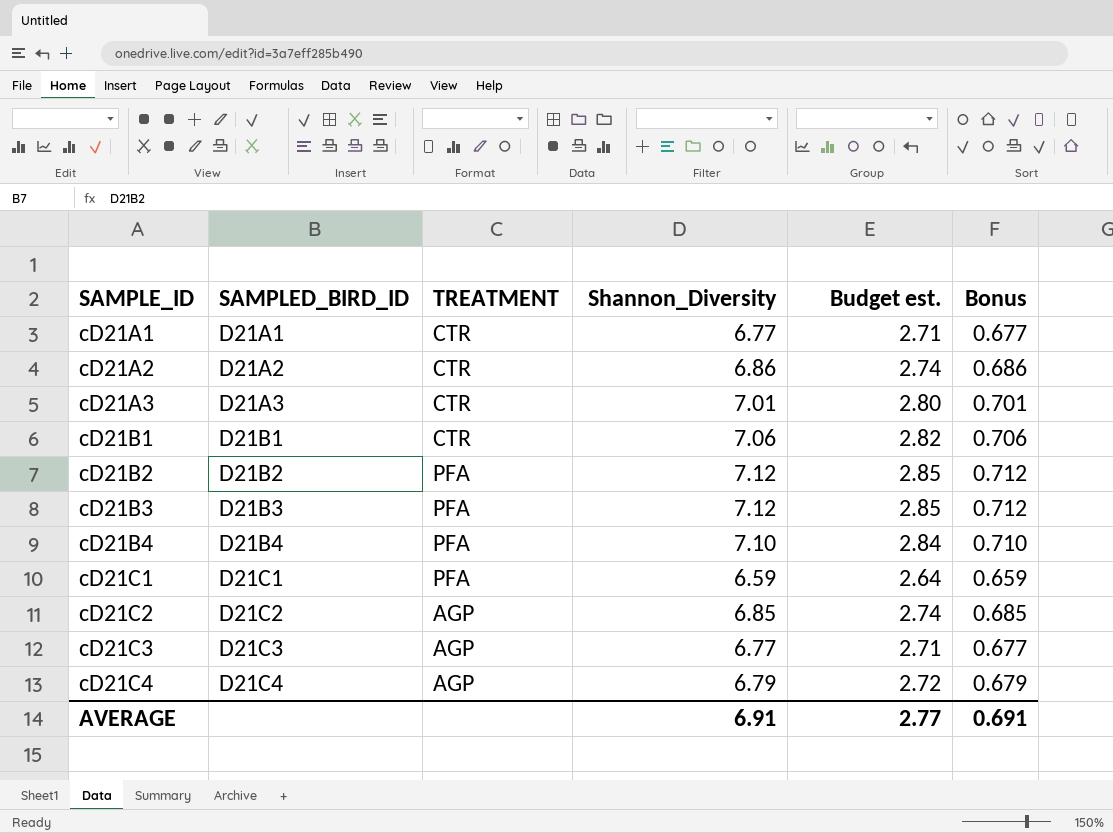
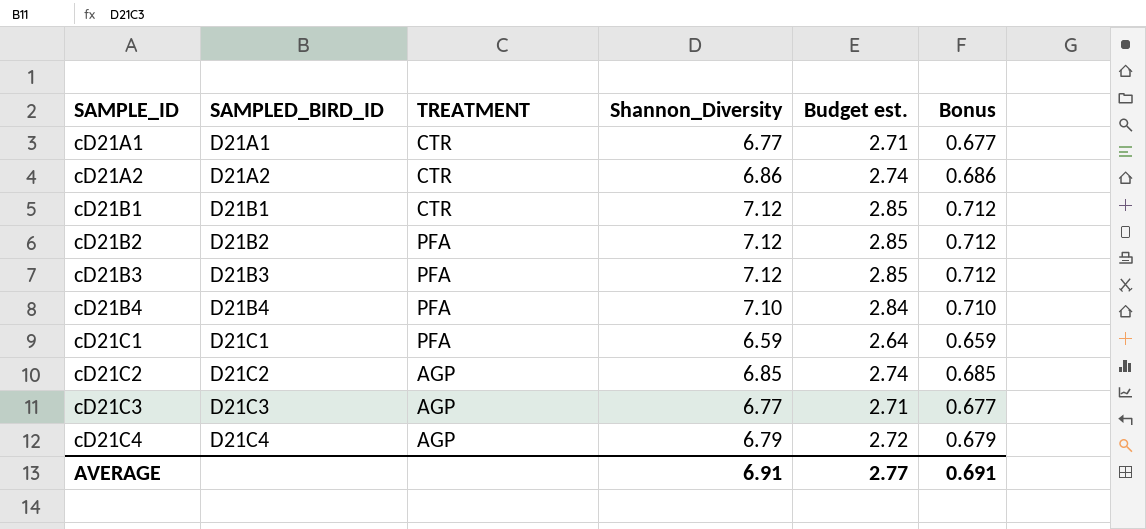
row cD21A3: D21A3 | CTR | 7.01 | 2.80 | 0.701 -> none
cD21B1 | Shannon_Diversity: 7.06 -> 7.12
cD21B1 | Budget est.: 2.82 -> 2.85
cD21B1 | Bonus: 0.706 -> 0.712

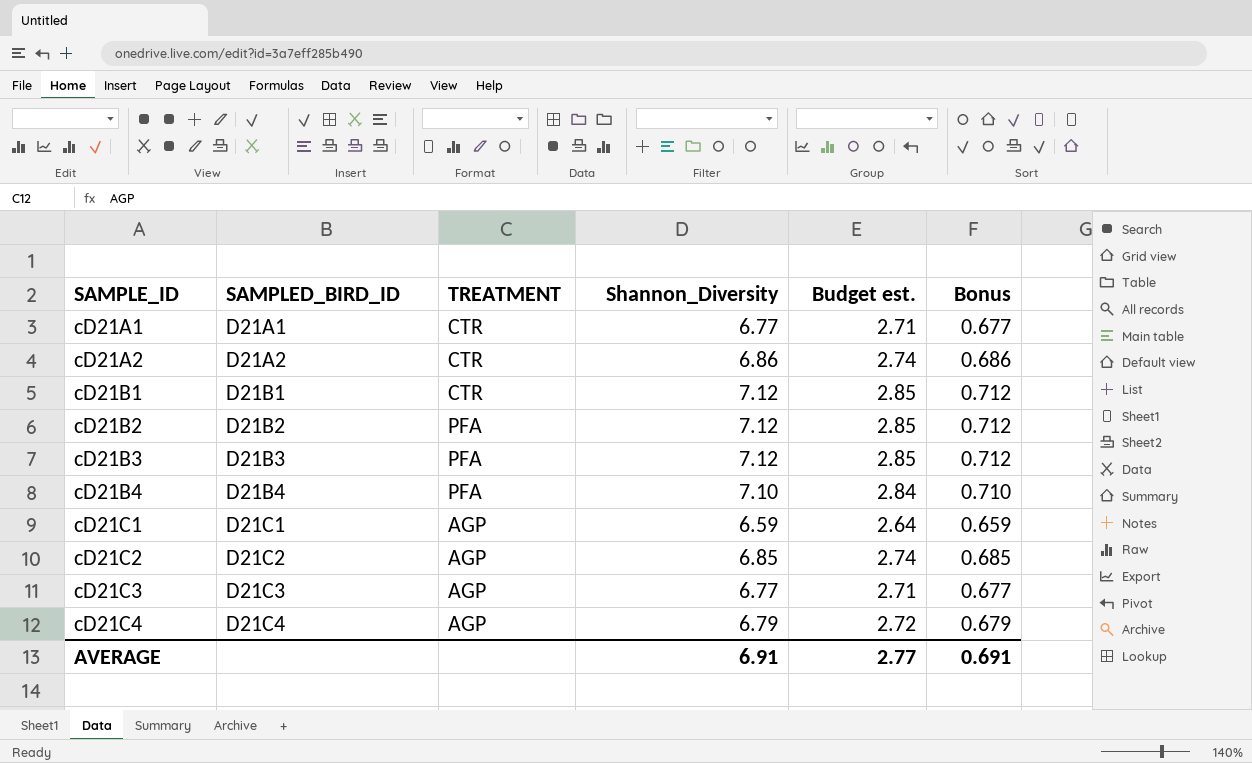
cD21C1 | TREATMENT: PFA -> AGP

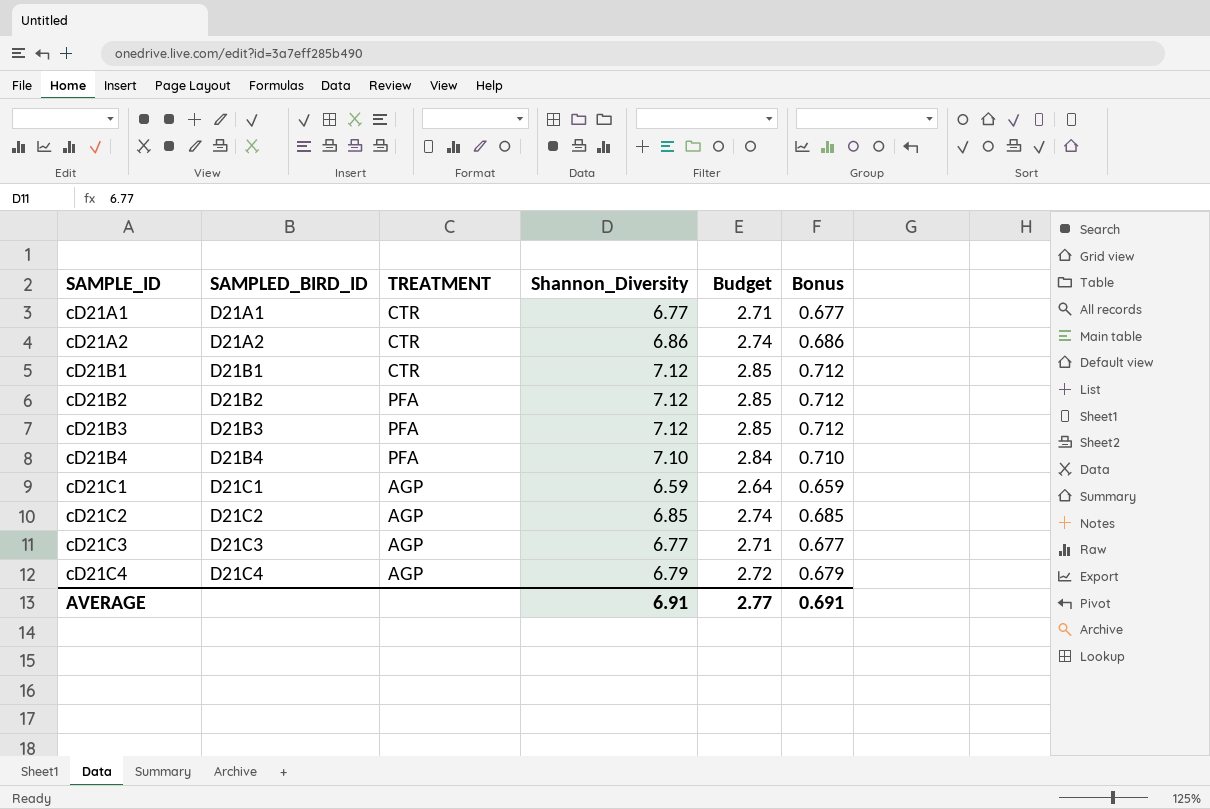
column name: Budget est. -> Budget

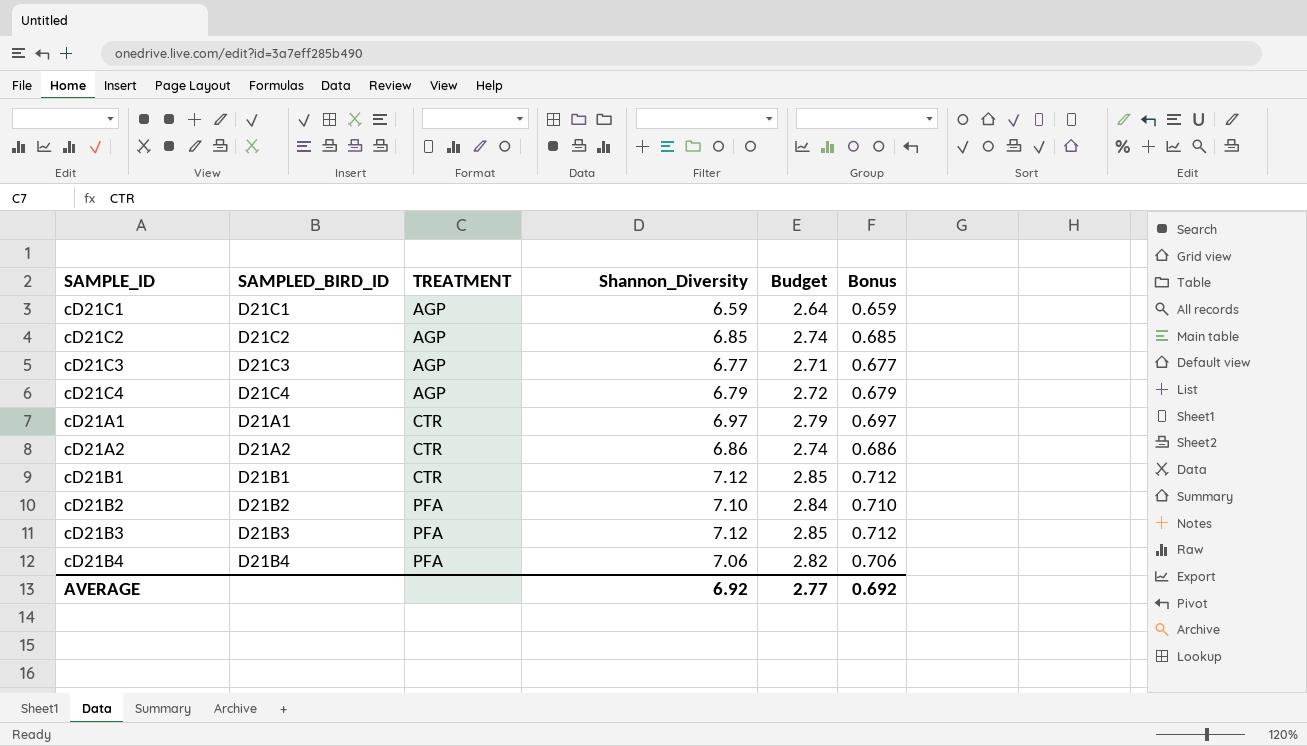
row order: SAMPLE_ID ascending -> TREATMENT ascending
cD21A1 | Shannon_Diversity: 6.77 -> 6.97
cD21A1 | Budget: 2.71 -> 2.79
cD21A1 | Bonus: 0.677 -> 0.697
cD21B2 | Shannon_Diversity: 7.12 -> 7.10
cD21B2 | Budget: 2.85 -> 2.84
cD21B2 | Bonus: 0.712 -> 0.710
cD21B4 | Shannon_Diversity: 7.10 -> 7.06
cD21B4 | Budget: 2.84 -> 2.82
cD21B4 | Bonus: 0.710 -> 0.706
AVERAGE | Shannon_Diversity: 6.91 -> 6.92
AVERAGE | Bonus: 0.691 -> 0.692

